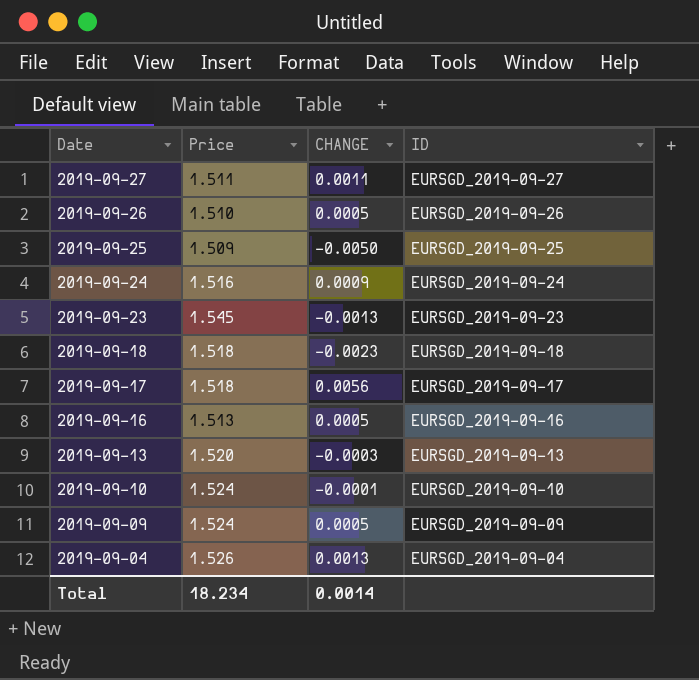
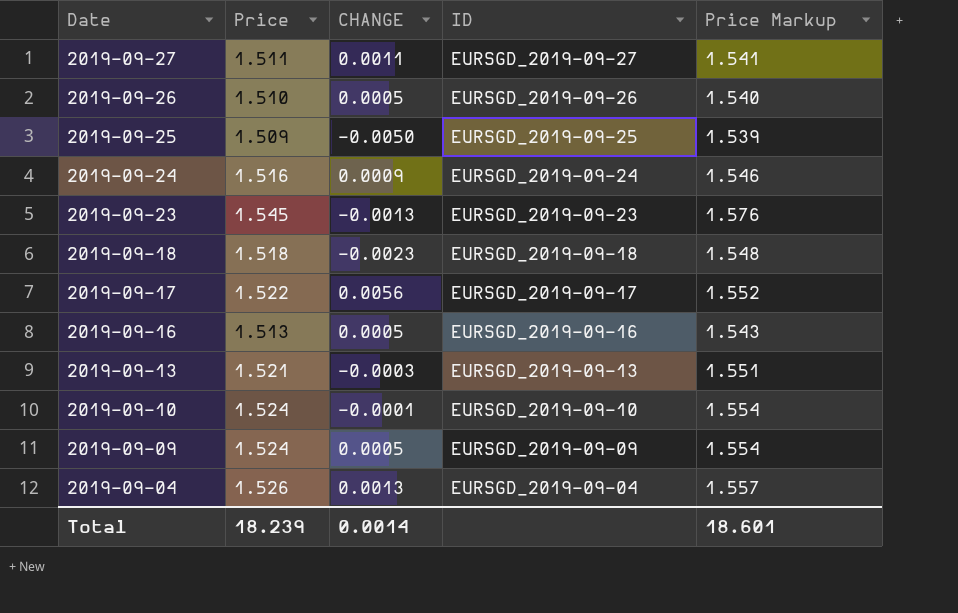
column Price Markup | formula: none -> [Price] * 1.02
2019-09-17 | Price: 1.518 -> 1.522
2019-09-13 | Price: 1.520 -> 1.521
Total | Price: 18.234 -> 18.239

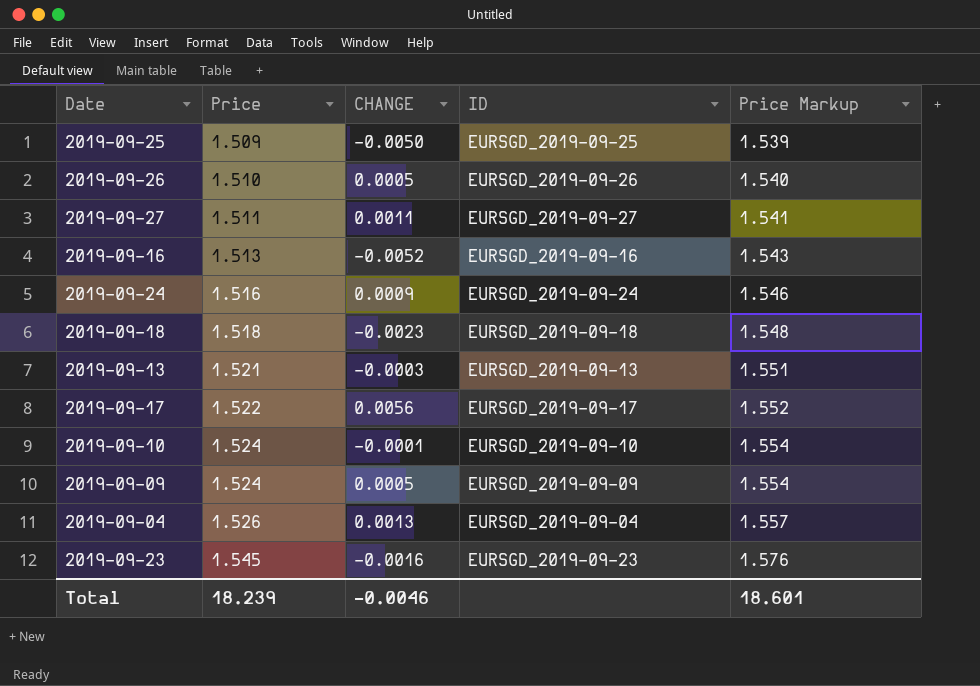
row order: Date descending -> Price ascending
2019-09-16 | CHANGE: 0.0005 -> -0.0052
2019-09-23 | CHANGE: -0.0013 -> -0.0016
Total | CHANGE: 0.0014 -> -0.0046

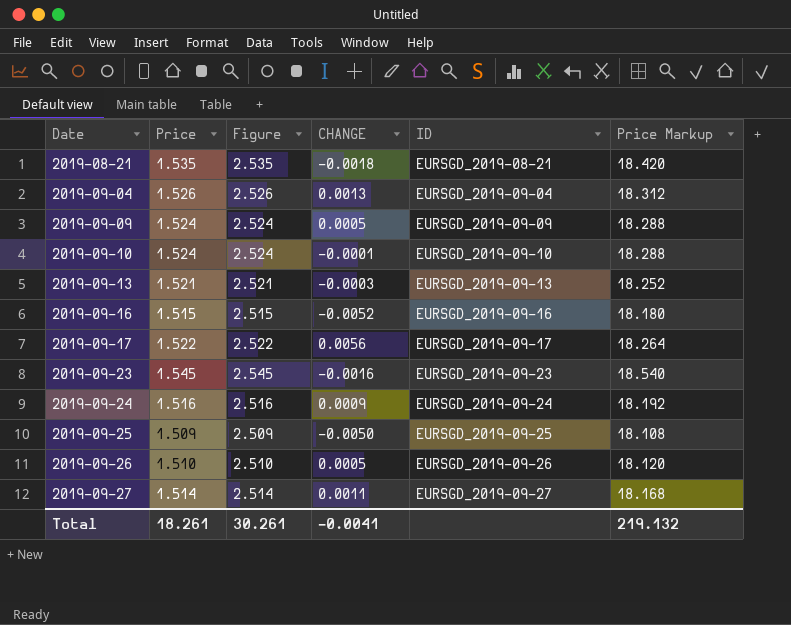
row order: Price ascending -> Date ascending
column Figure | formula: none -> [Price] + 1
column Price Markup | formula: [Price] * 1.02 -> [Price] * 12
row 2019-09-18: 1.518 | -0.0023 | EURSGD_2019-09-18 | 1.548 -> none
row 2019-08-21: none -> 1.535 | 2.535 | -0.0018 | EURSGD_2019-08-21 | 18.420
2019-09-16 | Price: 1.513 -> 1.515
2019-09-27 | Price: 1.511 -> 1.514
Total | Price: 18.239 -> 18.261
Total | CHANGE: -0.0046 -> -0.0041
Total | Price Markup: 18.601 -> 219.132

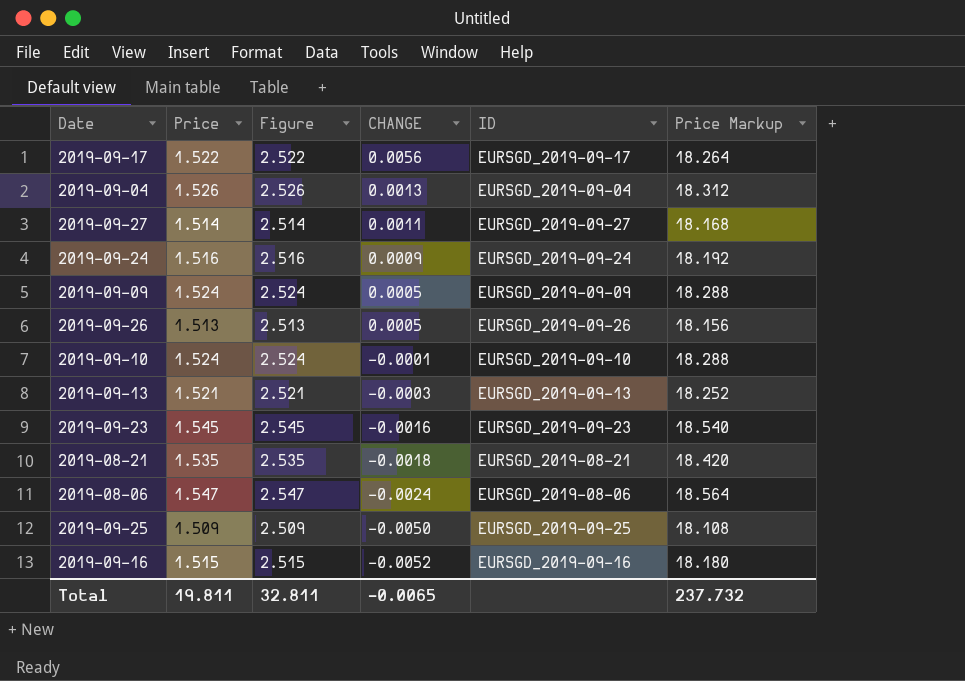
row order: Date ascending -> CHANGE descending
2019-09-26 | Price: 1.510 -> 1.513
2019-09-26 | Figure: 2.510 -> 2.513
2019-09-26 | Price Markup: 18.120 -> 18.156
row 2019-08-06: none -> 1.547 | 2.547 | -0.0024 | EURSGD_2019-08-06 | 18.564
Total | Price: 18.261 -> 19.811
Total | Figure: 30.261 -> 32.811
Total | CHANGE: -0.0041 -> -0.0065
Total | Price Markup: 219.132 -> 237.732

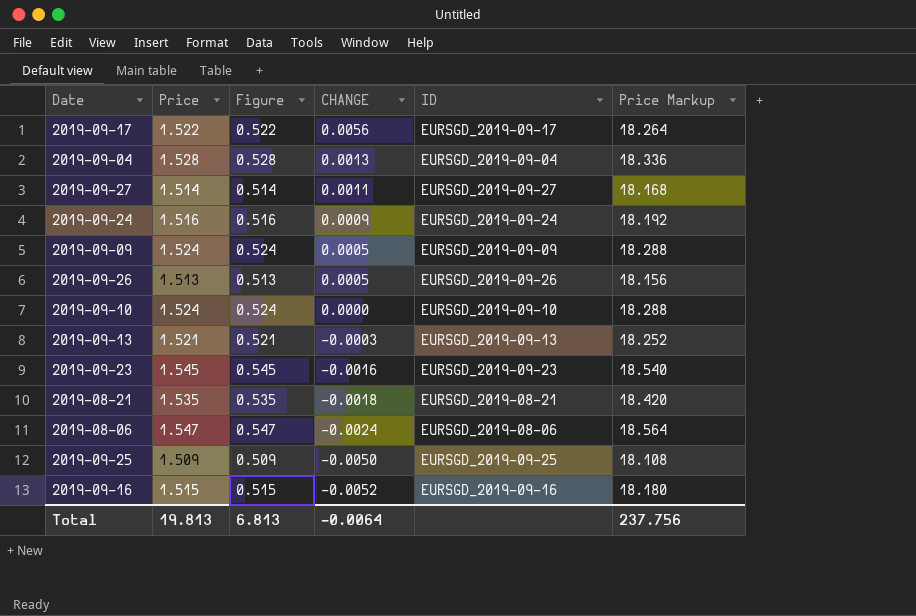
column Figure | formula: [Price] + 1 -> [Price] - 1
2019-09-04 | Price: 1.526 -> 1.528
2019-09-04 | Price Markup: 18.312 -> 18.336
2019-09-10 | CHANGE: -0.0001 -> 0.0000
Total | Price: 19.811 -> 19.813
Total | Figure: 32.811 -> 6.813
Total | CHANGE: -0.0065 -> -0.0064
Total | Price Markup: 237.732 -> 237.756

